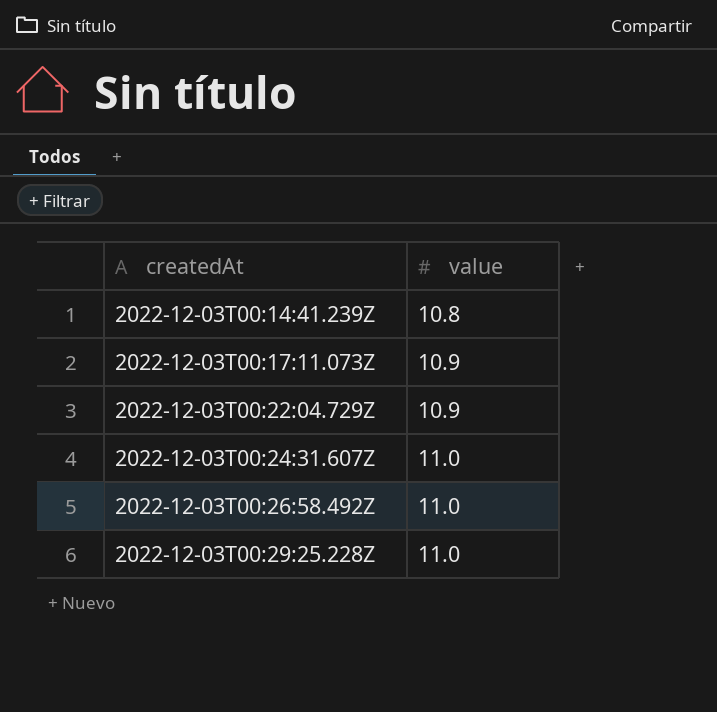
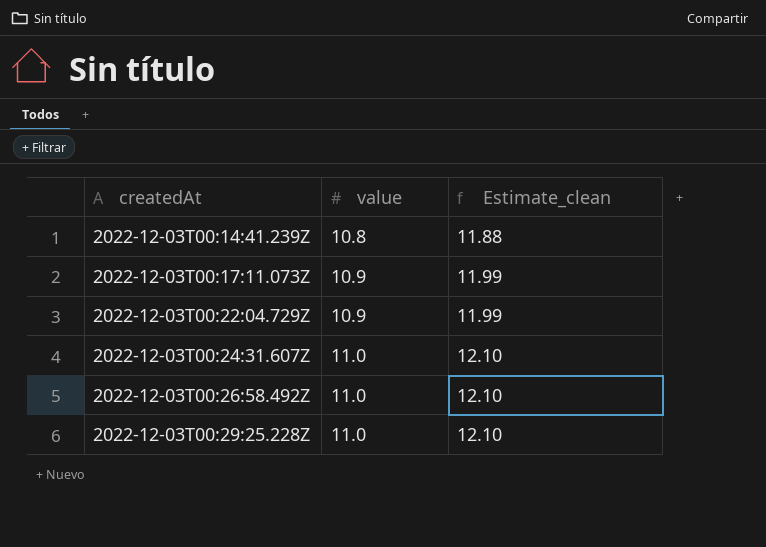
column Estimate_clean | formula: none -> [value] * 1.1

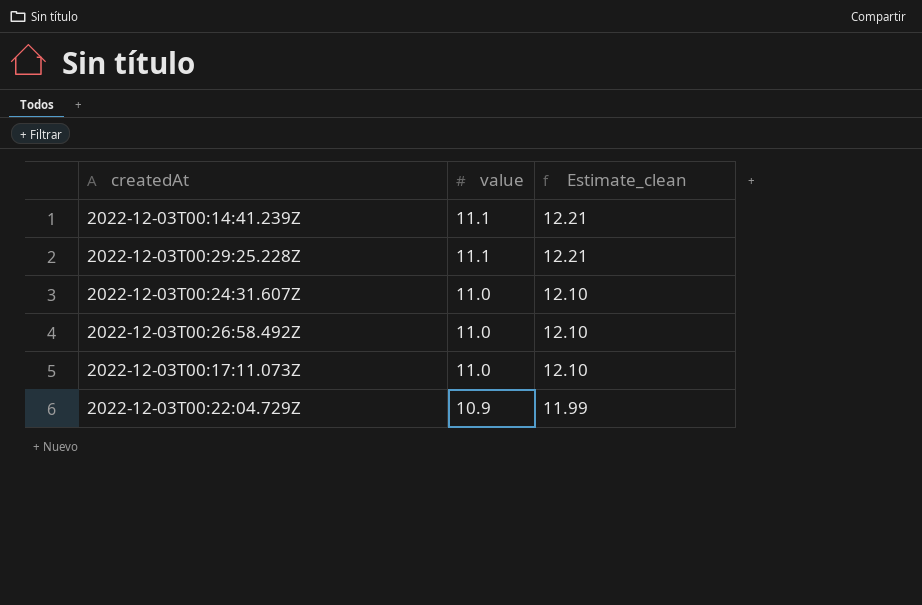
row order: createdAt ascending -> value descending
2022-12-03T00:14:41.239Z | value: 10.8 -> 11.1
2022-12-03T00:14:41.239Z | Estimate_clean: 11.88 -> 12.21
2022-12-03T00:29:25.228Z | value: 11.0 -> 11.1
2022-12-03T00:29:25.228Z | Estimate_clean: 12.10 -> 12.21
2022-12-03T00:17:11.073Z | value: 10.9 -> 11.0
2022-12-03T00:17:11.073Z | Estimate_clean: 11.99 -> 12.10

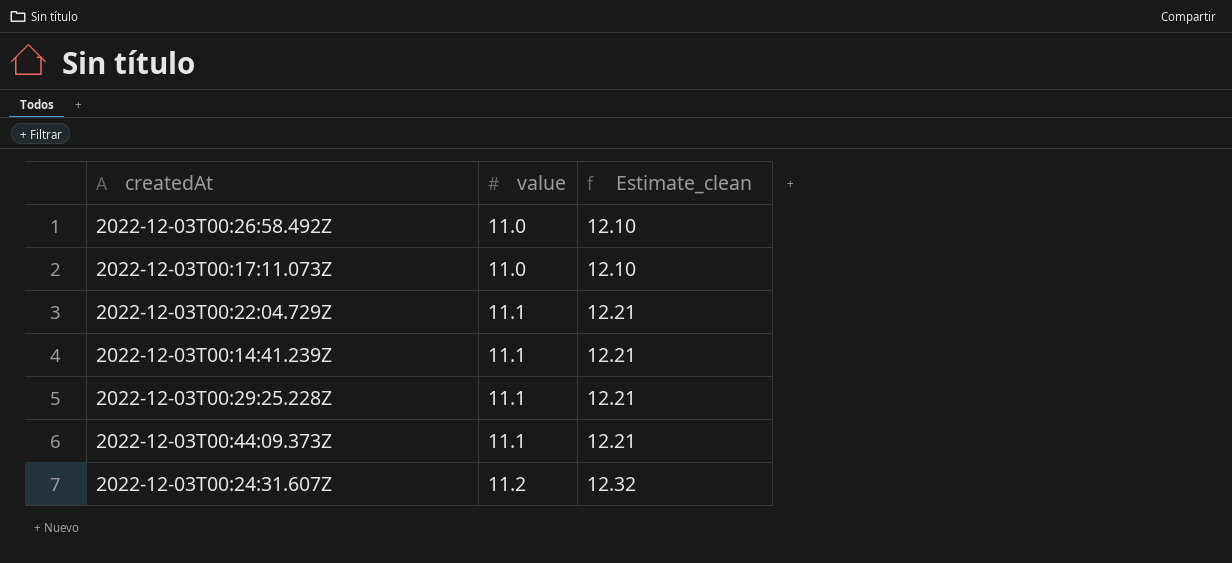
row order: value descending -> value ascending
2022-12-03T00:22:04.729Z | value: 10.9 -> 11.1
2022-12-03T00:22:04.729Z | Estimate_clean: 11.99 -> 12.21
row 2022-12-03T00:44:09.373Z: none -> 11.1 | 12.21
2022-12-03T00:24:31.607Z | value: 11.0 -> 11.2
2022-12-03T00:24:31.607Z | Estimate_clean: 12.10 -> 12.32

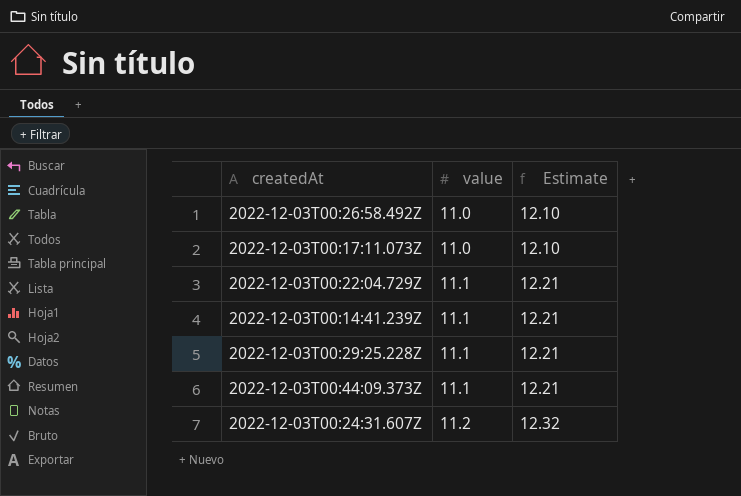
column name: Estimate_clean -> Estimate

